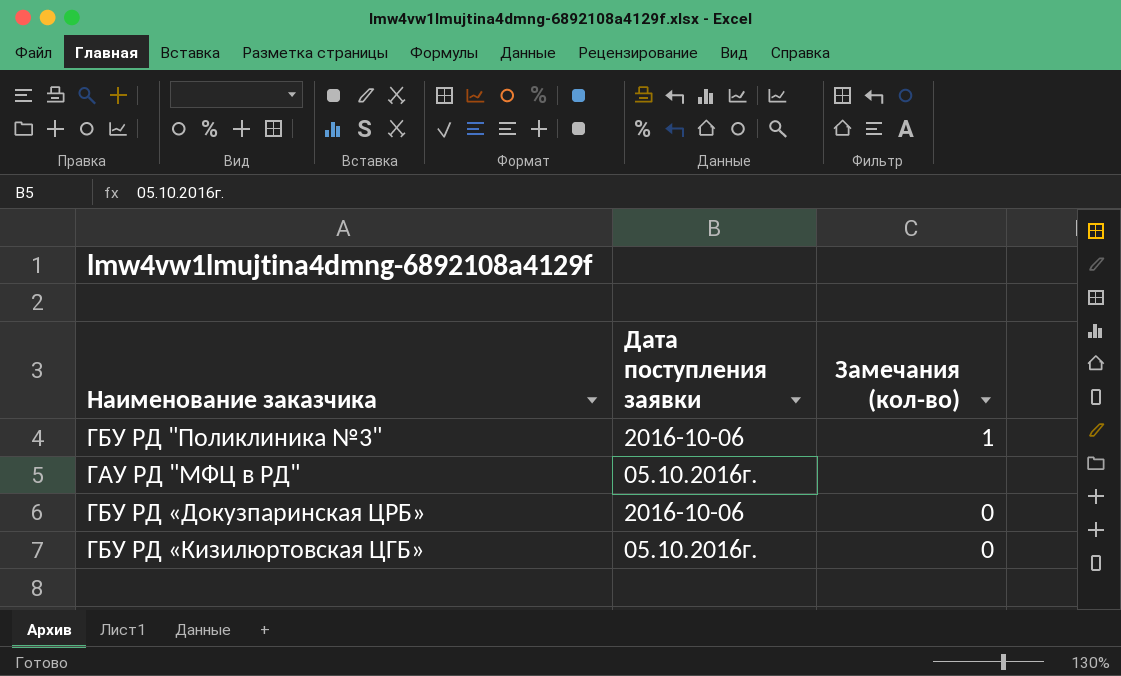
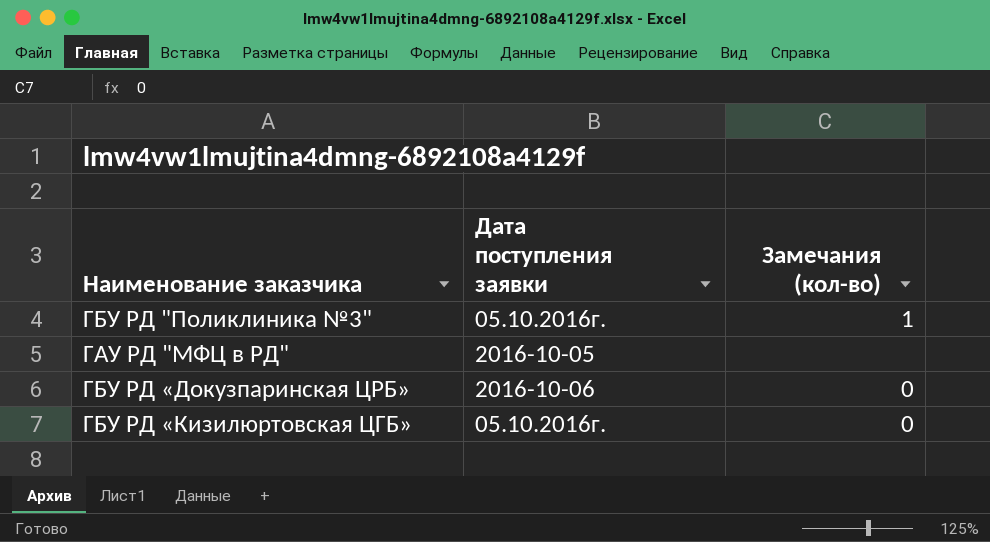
ГБУ РД "Поликлиника №3" | Дата поступления заявки: 2016-10-06 -> 05.10.2016г.
ГАУ РД "МФЦ в РД" | Дата поступления заявки: 05.10.2016г. -> 2016-10-05

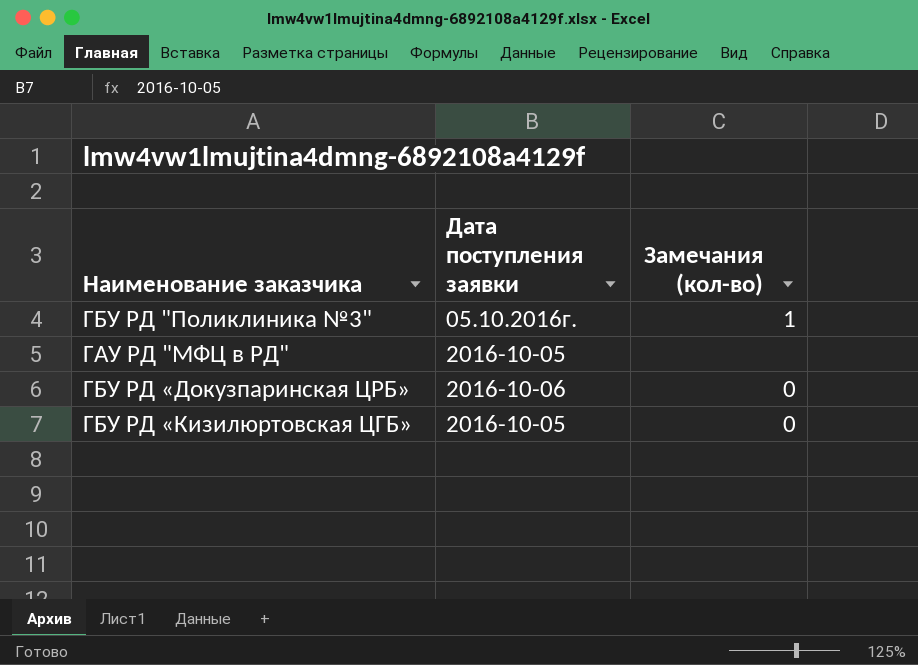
ГБУ РД «Кизилюртовская ЦГБ» | Дата поступления заявки: 05.10.2016г. -> 2016-10-05

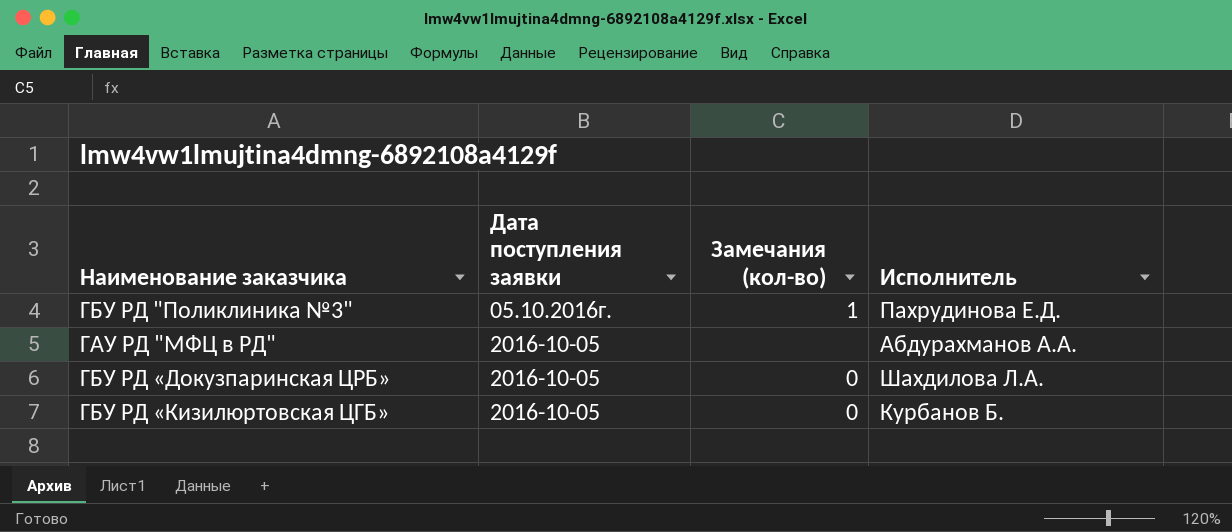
column Исполнитель | position: none -> 4
ГБУ РД «Докузпаринская ЦРБ» | Дата поступления заявки: 2016-10-06 -> 2016-10-05

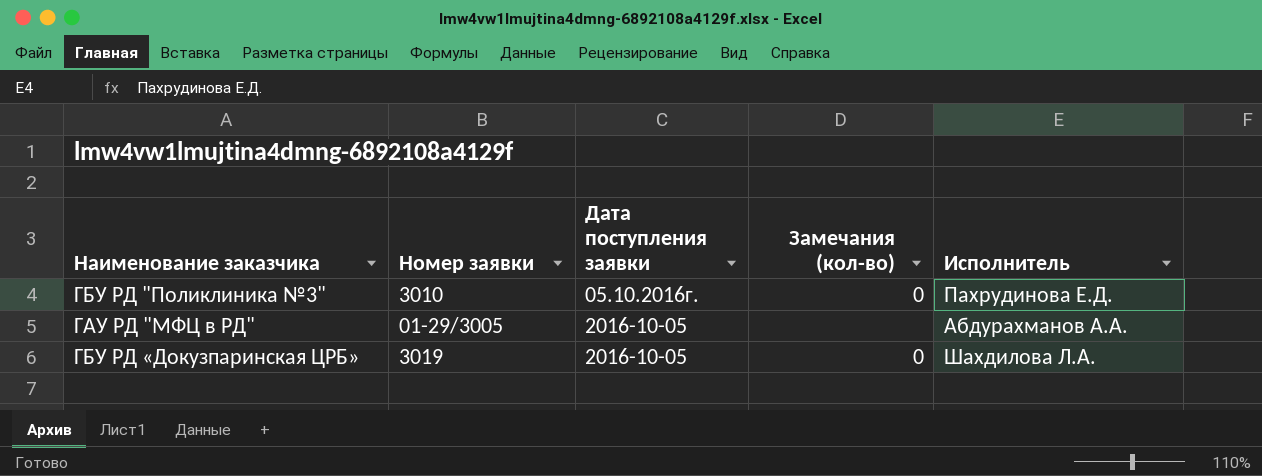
column Номер заявки | position: none -> 2
row ГБУ РД «Кизилюртовская ЦГБ»: 2016-10-05 | 0 | Курбанов Б. -> none
ГБУ РД "Поликлиника №3" | Замечания (кол-во): 1 -> 0

